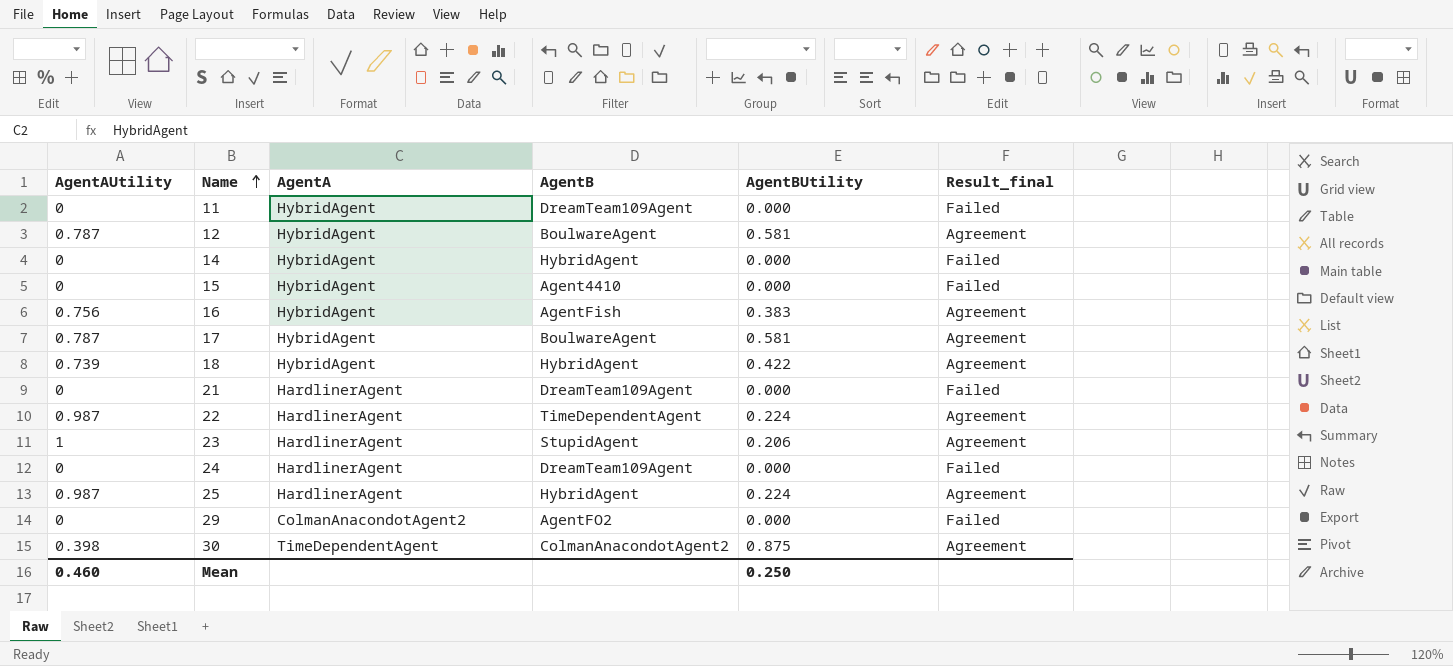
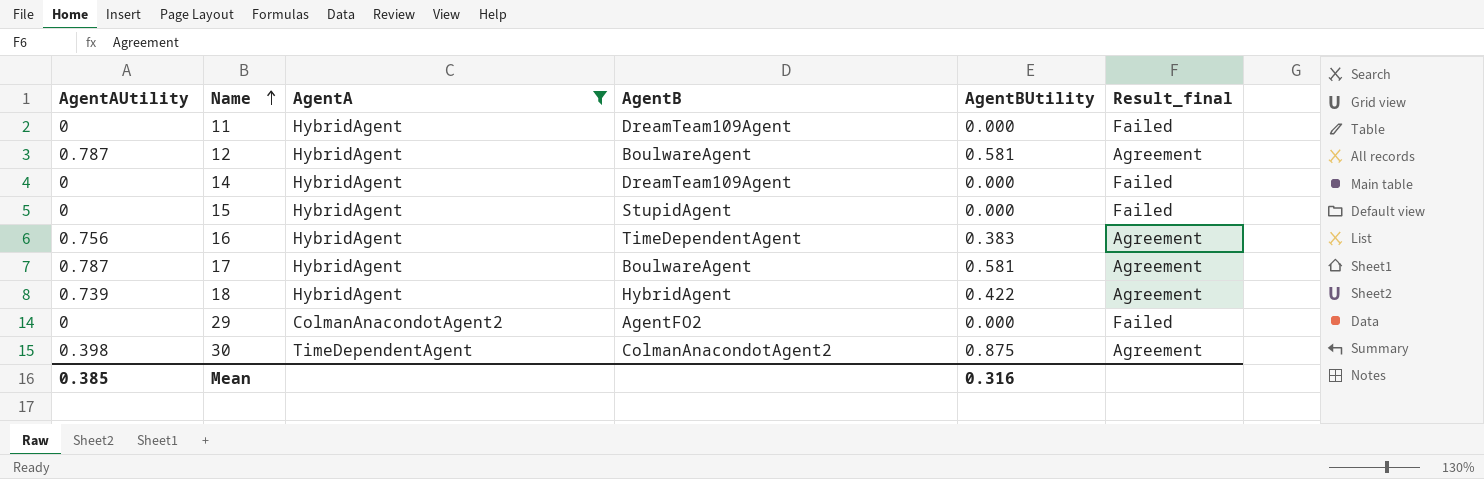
filter: none -> AgentA != HardlinerAgent
14 | AgentB: HybridAgent -> DreamTeam109Agent
15 | AgentB: Agent4410 -> StupidAgent
16 | AgentB: AgentFish -> TimeDependentAgent
Mean | AgentAUtility: 0.460 -> 0.385
Mean | AgentBUtility: 0.250 -> 0.316

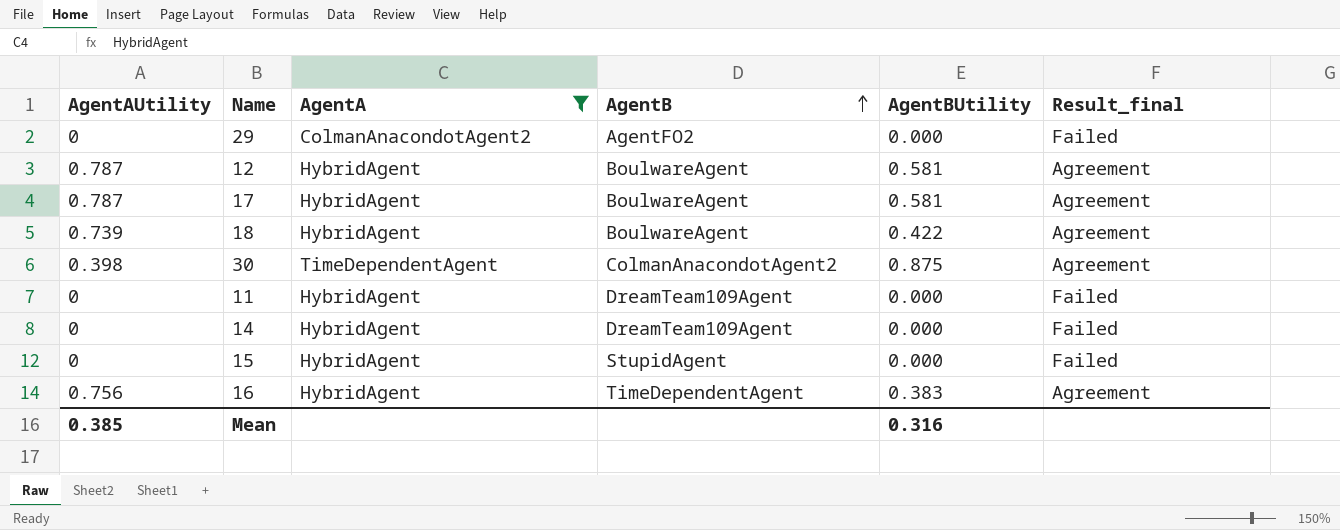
row order: Name ascending -> AgentB ascending
18 | AgentB: HybridAgent -> BoulwareAgent

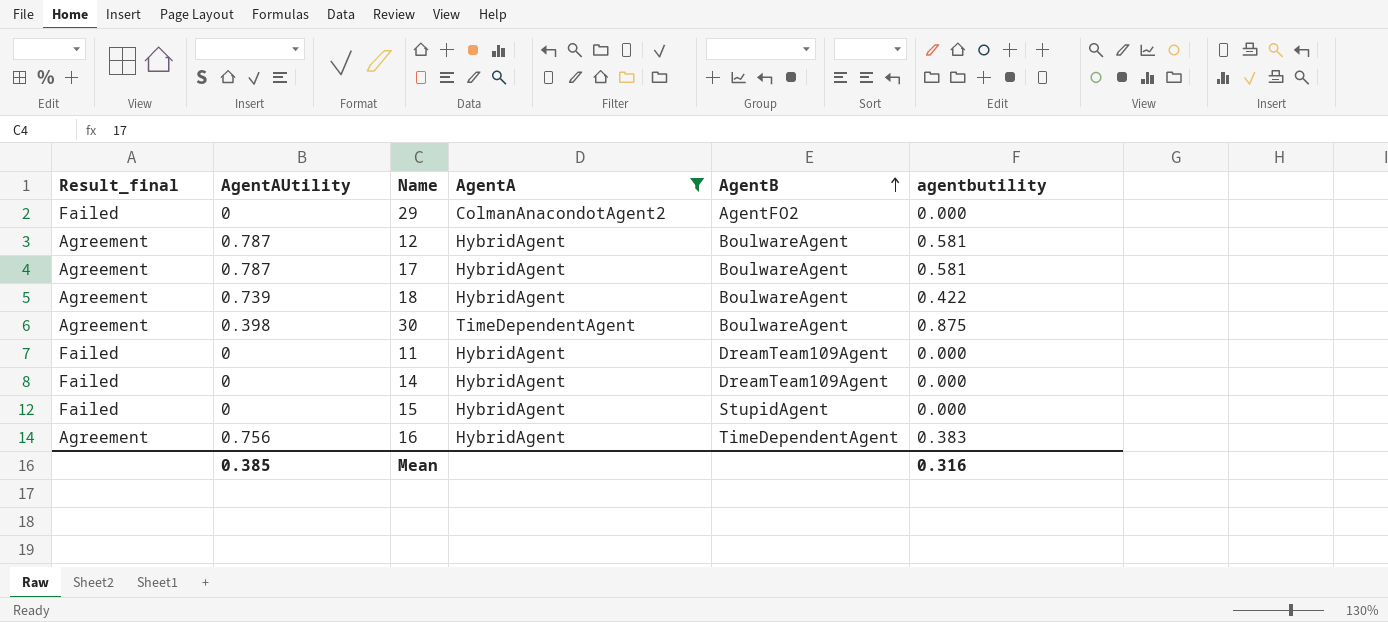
column Result_final | position: 6 -> 1
column name: AgentBUtility -> agentbutility
30 | AgentB: ColmanAnacondotAgent2 -> BoulwareAgent

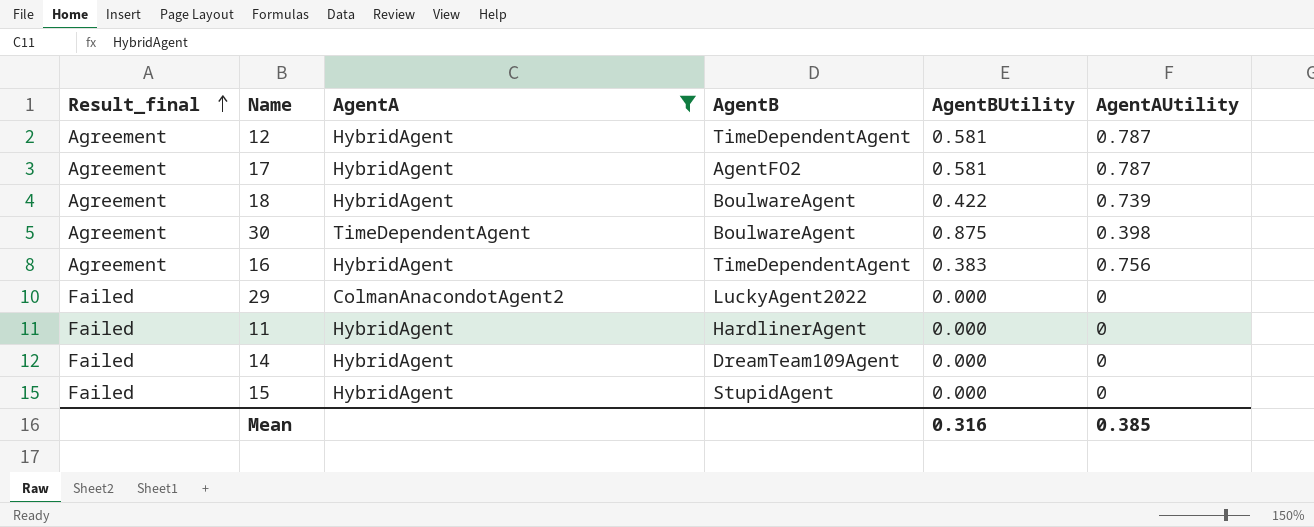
row order: AgentB ascending -> Result_final ascending
column name: agentbutility -> AgentBUtility
column AgentAUtility | position: 2 -> 6
12 | AgentB: BoulwareAgent -> TimeDependentAgent
17 | AgentB: BoulwareAgent -> AgentFO2
29 | AgentB: AgentFO2 -> LuckyAgent2022
11 | AgentB: DreamTeam109Agent -> HardlinerAgent

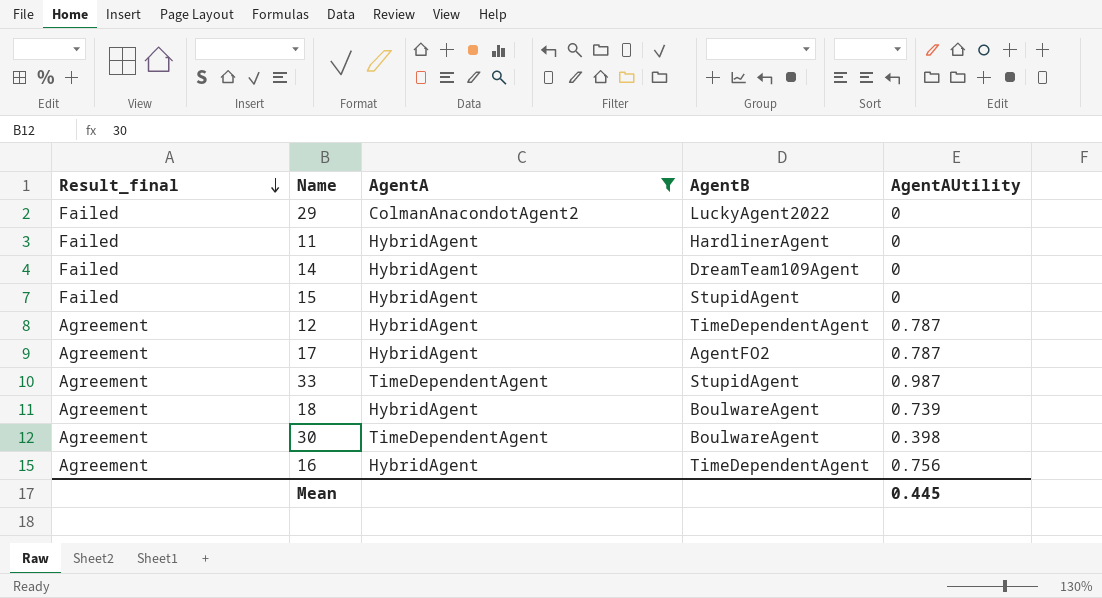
row order: Result_final ascending -> Result_final descending
column AgentBUtility | position: 5 -> none
row 33: none -> Agreement | TimeDependentAgent | StupidAgent | 0.987
Mean | AgentAUtility: 0.385 -> 0.445

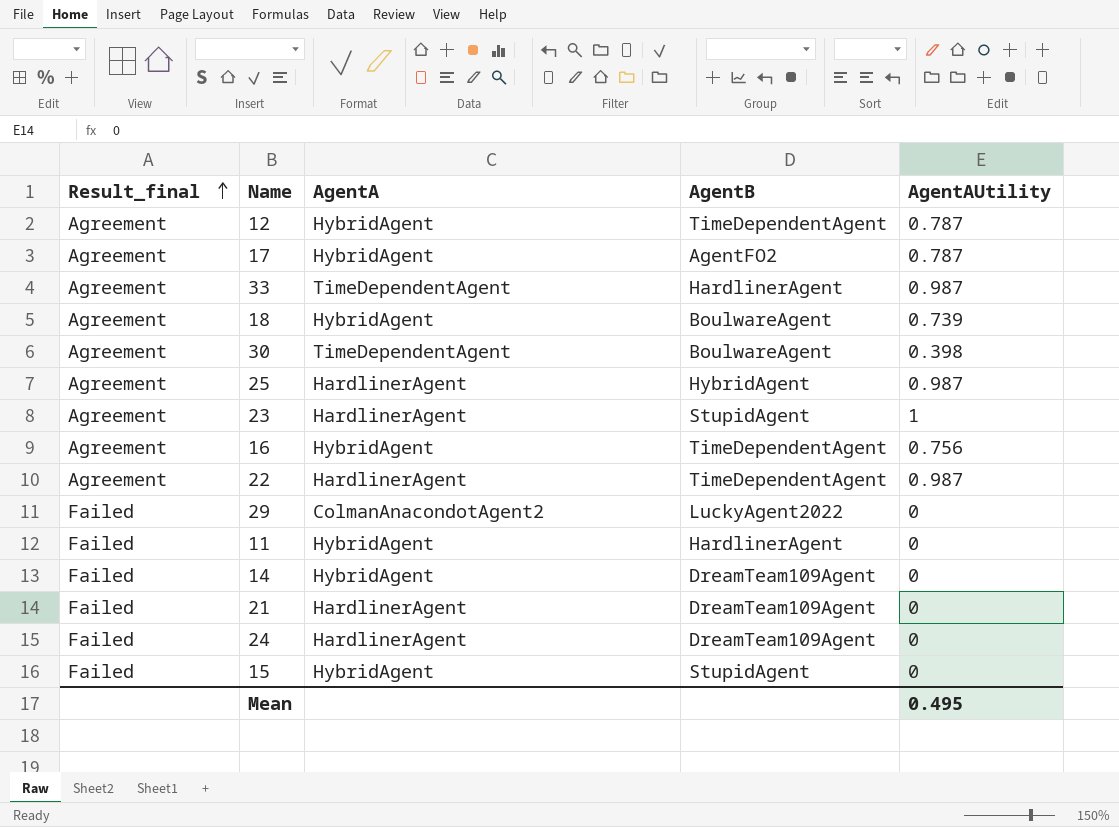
filter: AgentA != HardlinerAgent -> none
row order: Result_final descending -> Result_final ascending
33 | AgentB: StupidAgent -> HardlinerAgent
Mean | AgentAUtility: 0.445 -> 0.495

